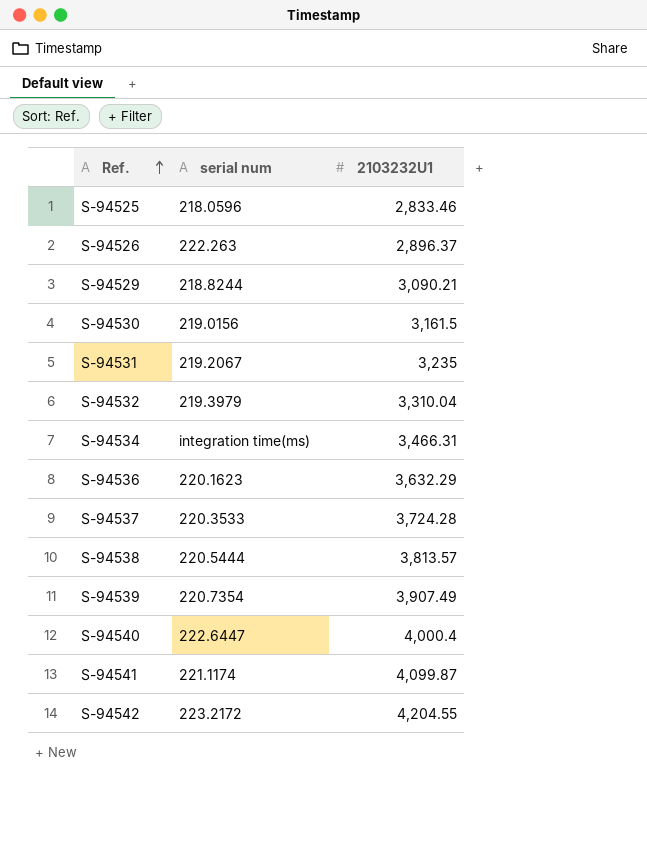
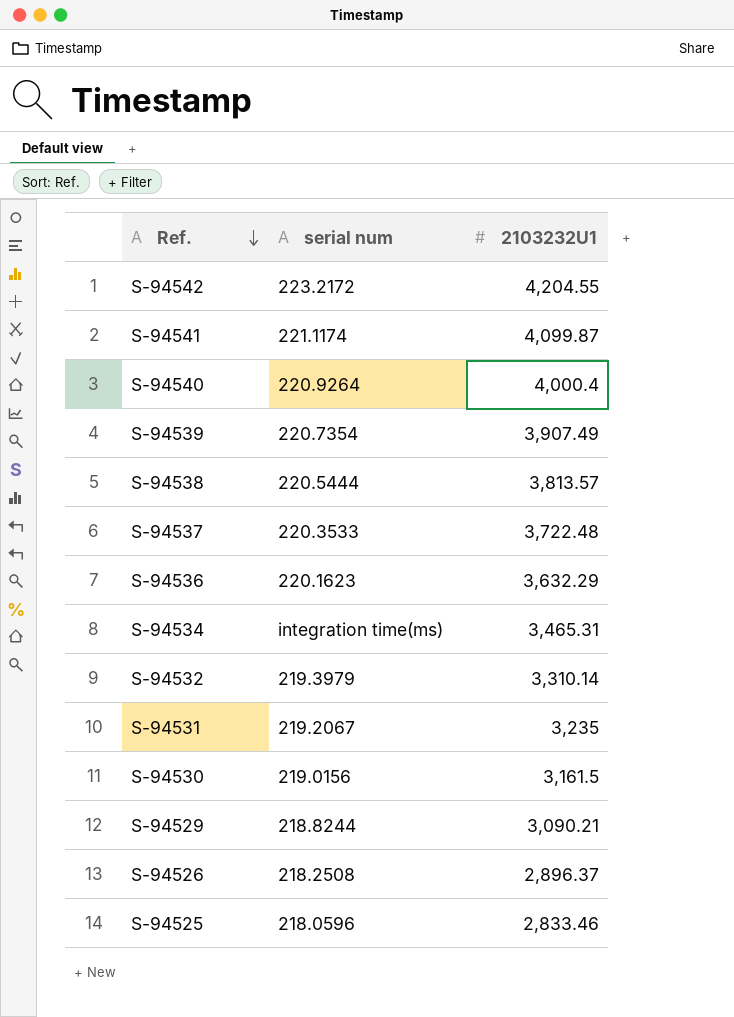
row order: Ref. ascending -> Ref. descending
S-94540 | serial num: 222.6447 -> 220.9264
S-94537 | 2103232U1: 3,724.28 -> 3,722.48
S-94534 | 2103232U1: 3,466.31 -> 3,465.31
S-94532 | 2103232U1: 3,310.04 -> 3,310.14
S-94526 | serial num: 222.263 -> 218.2508

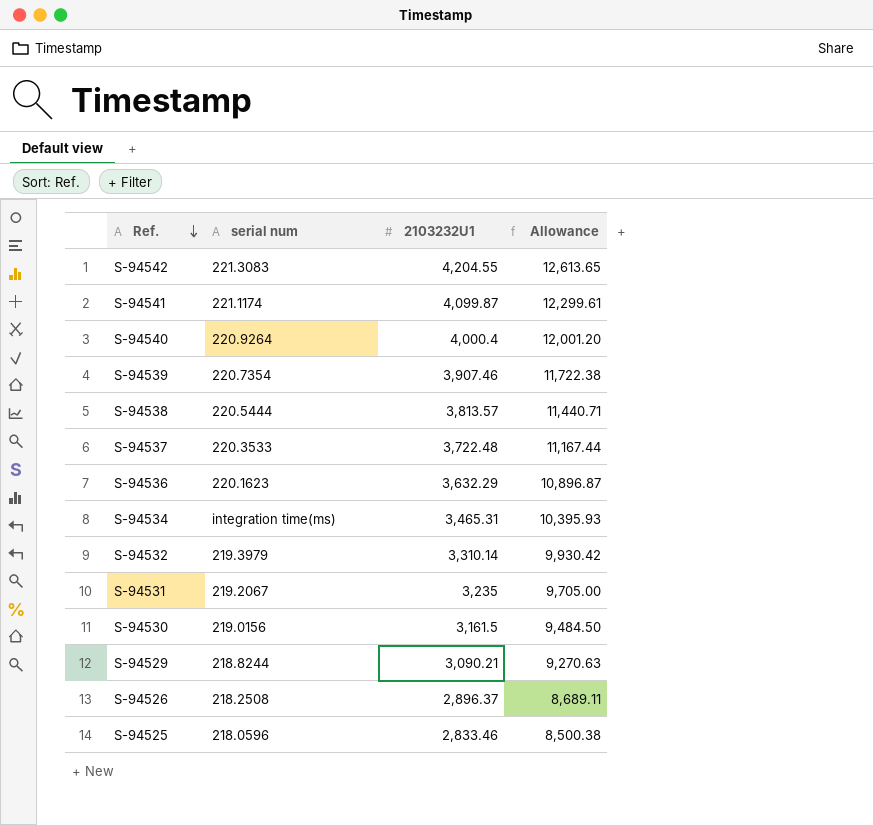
column Allowance | formula: none -> [2103232U1] * 3
S-94542 | serial num: 223.2172 -> 221.3083
S-94539 | 2103232U1: 3,907.49 -> 3,907.46

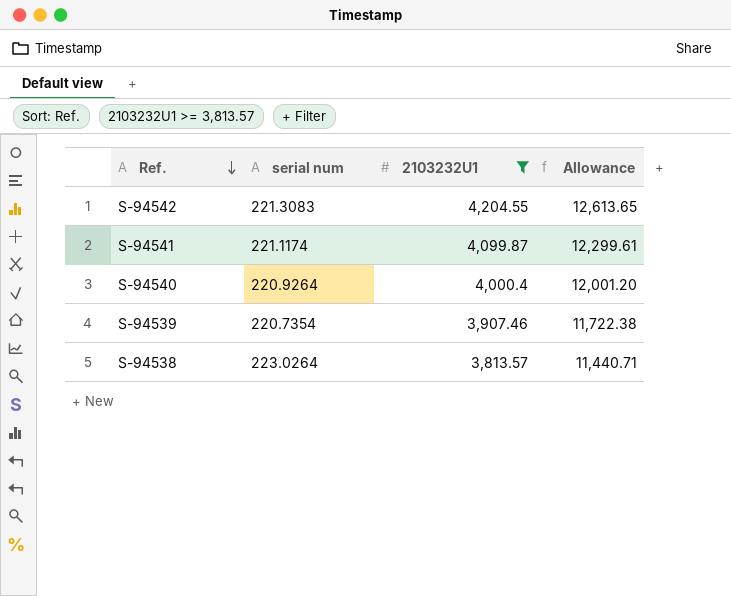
filter: none -> 2103232U1 >= 3,813.57
S-94538 | serial num: 220.5444 -> 223.0264

